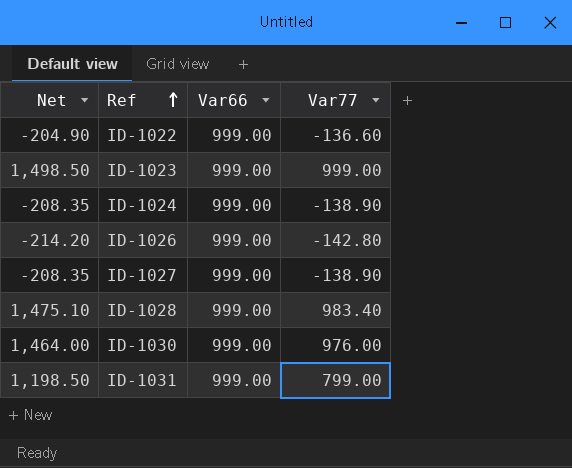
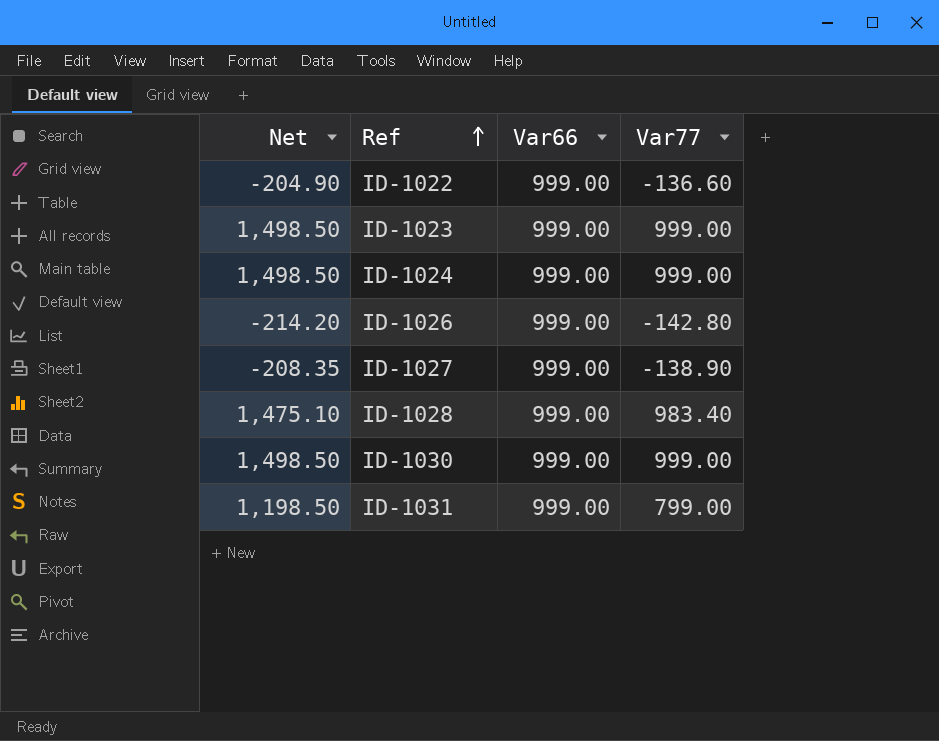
ID-1024 | Net: -208.35 -> 1,498.50
ID-1024 | Var77: -138.90 -> 999.00
ID-1030 | Net: 1,464.00 -> 1,498.50
ID-1030 | Var77: 976.00 -> 999.00

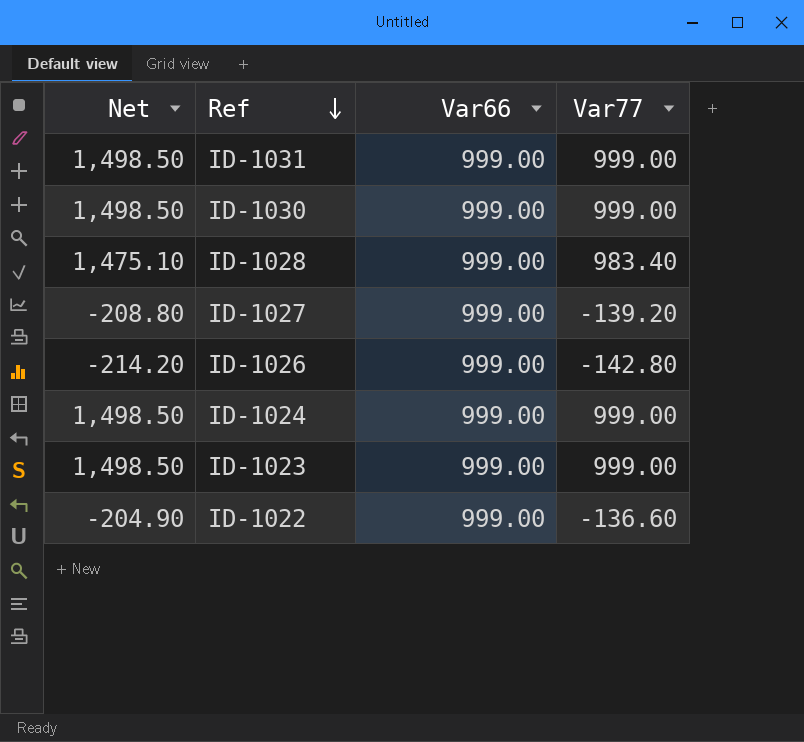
row order: Ref ascending -> Ref descending
ID-1031 | Net: 1,198.50 -> 1,498.50
ID-1031 | Var77: 799.00 -> 999.00
ID-1027 | Net: -208.35 -> -208.80
ID-1027 | Var77: -138.90 -> -139.20

